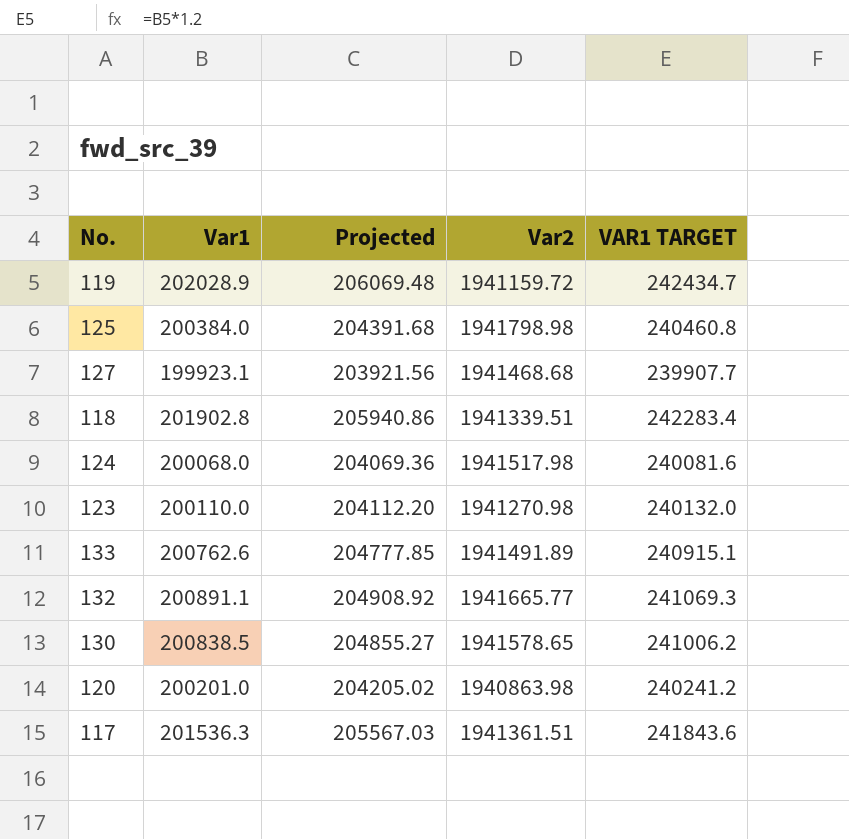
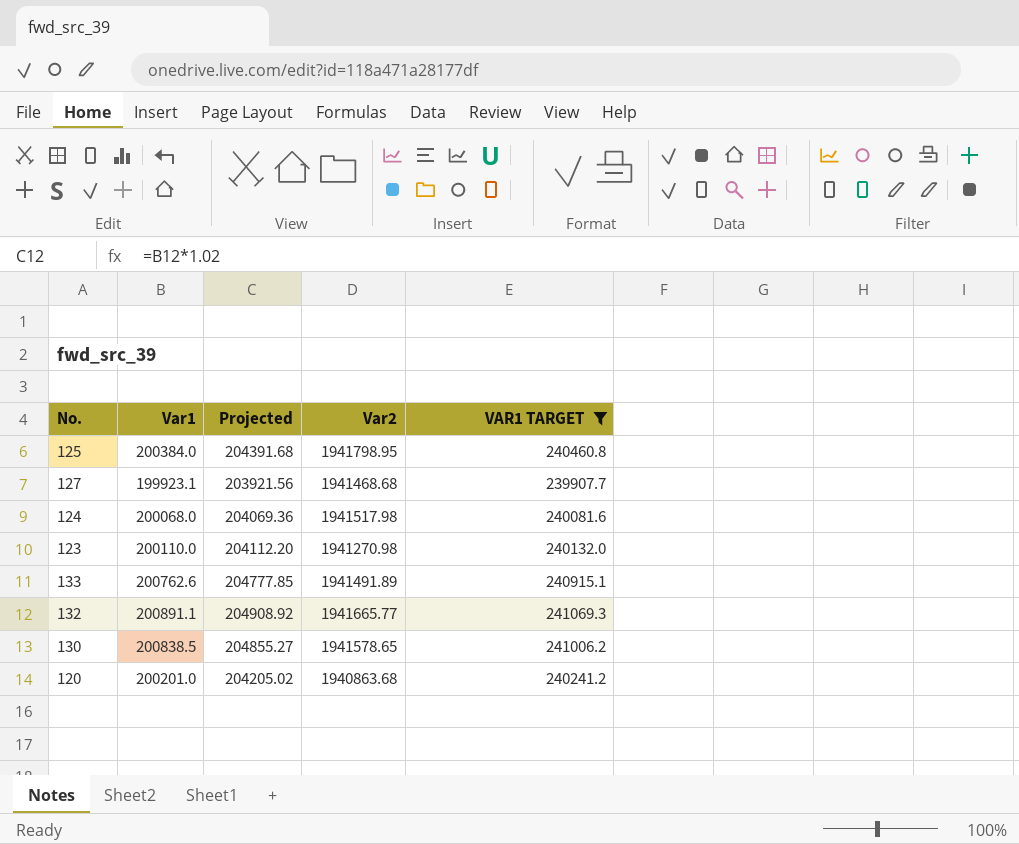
filter: none -> VAR1 TARGET <= 241069.3
125 | Var2: 1941798.98 -> 1941798.95
120 | Var2: 1940863.98 -> 1940863.68

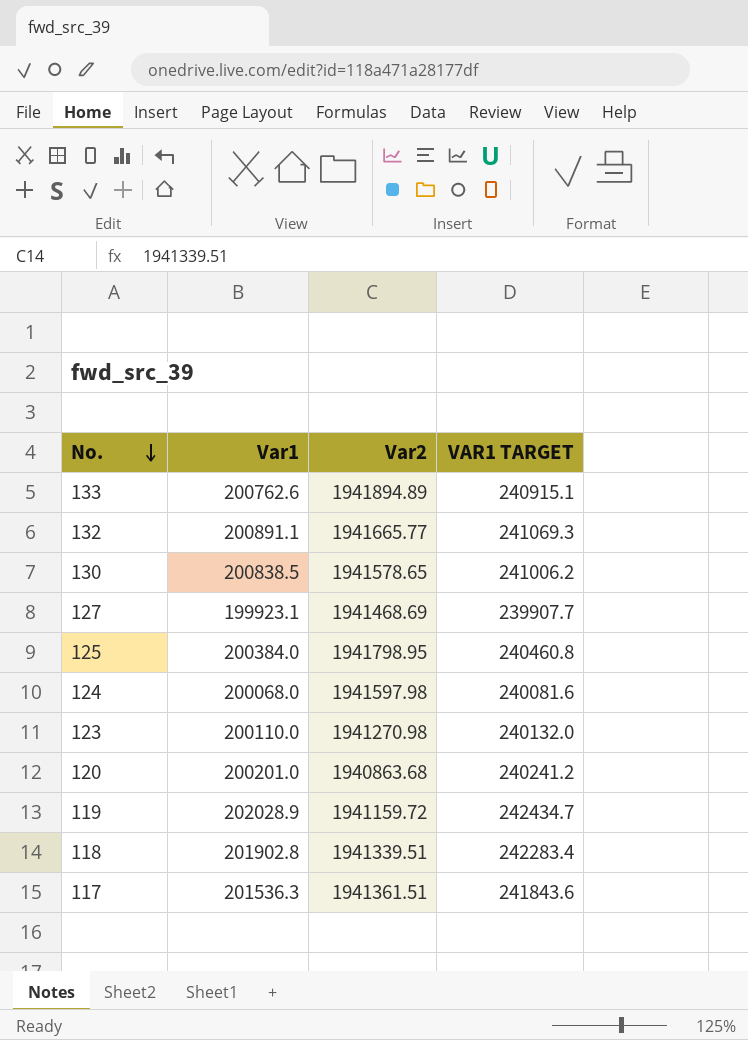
filter: VAR1 TARGET <= 241069.3 -> none
row order: none -> No. descending
column Projected | formula: [Var1] * 1.02 -> none
133 | Var2: 1941491.89 -> 1941894.89
127 | Var2: 1941468.68 -> 1941468.69
124 | Var2: 1941517.98 -> 1941597.98

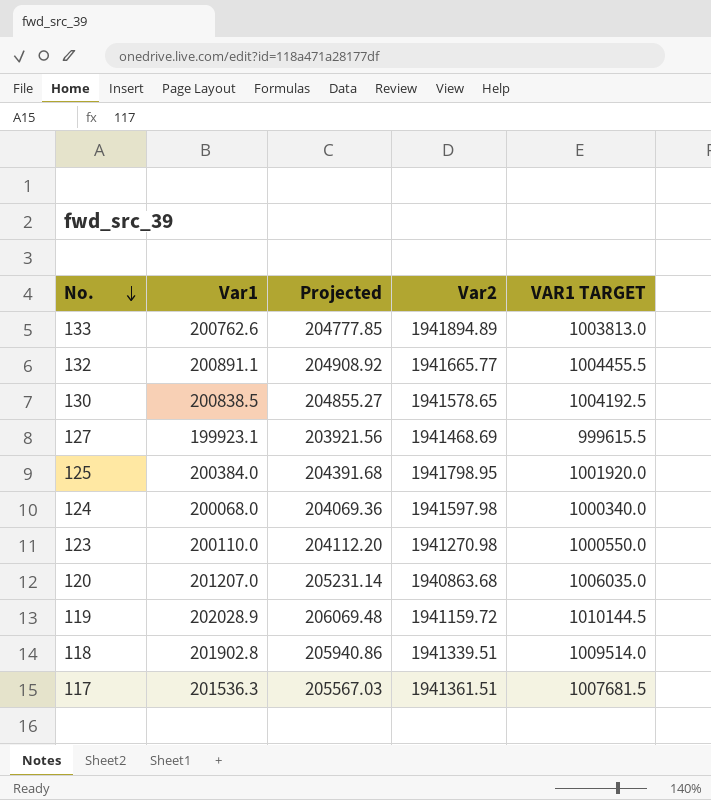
column Projected | formula: none -> [Var1] * 1.02
column VAR1 TARGET | formula: [Var1] * 1.2 -> [Var1] * 5
120 | Var1: 200201.0 -> 201207.0

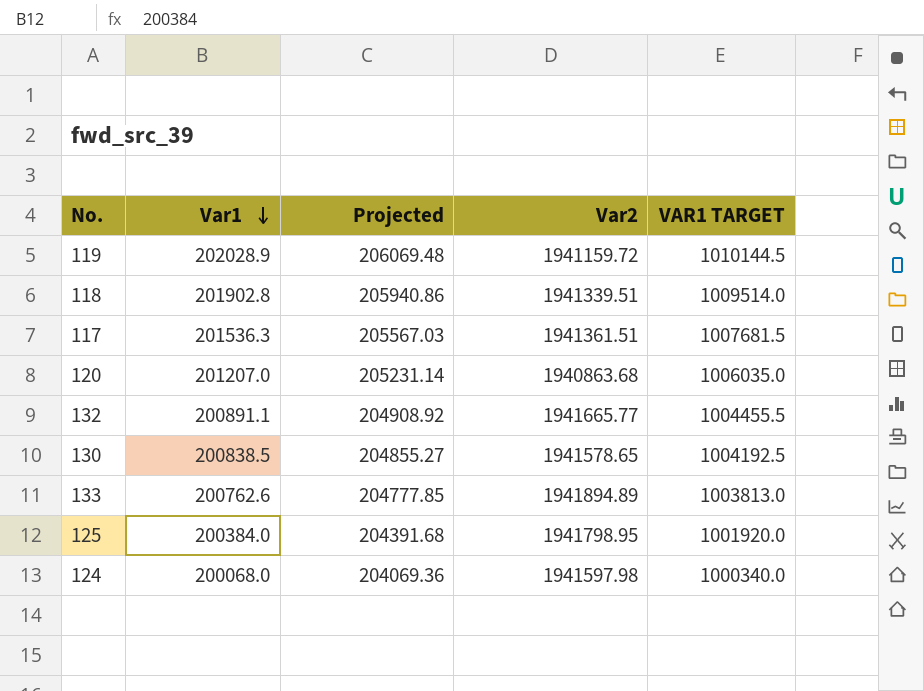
row order: No. descending -> Var1 descending
row 127: 199923.1 | 203921.56 | 1941468.69 | 999615.5 -> none
row 123: 200110.0 | 204112.20 | 1941270.98 | 1000550.0 -> none

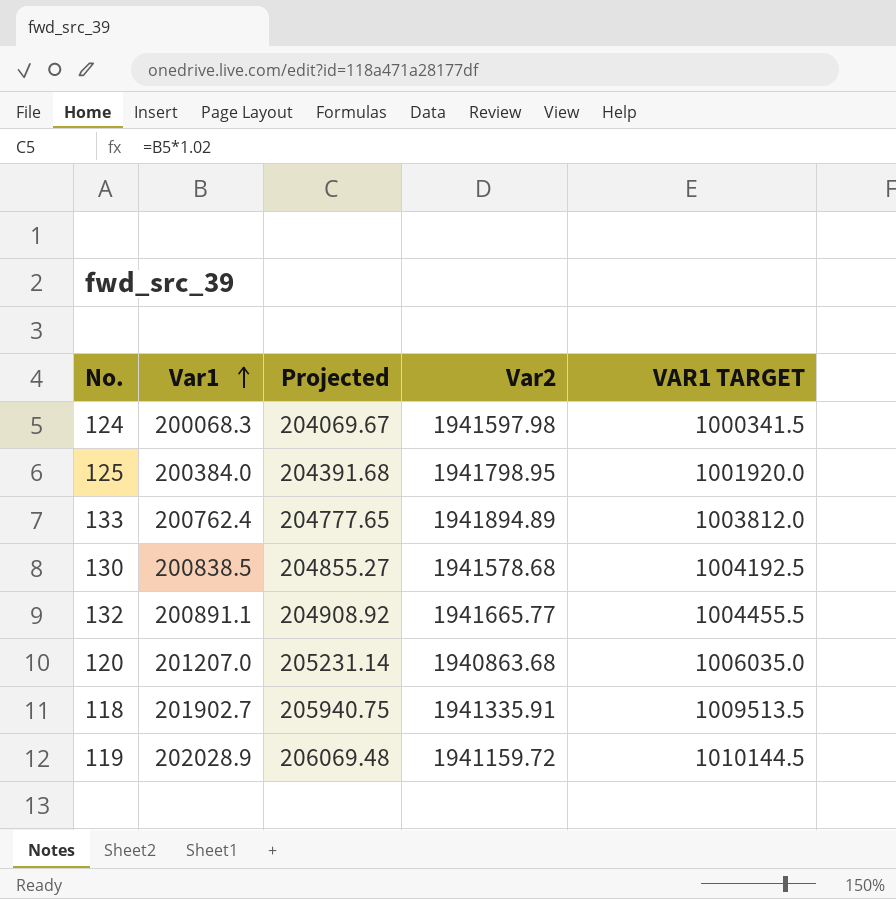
row order: Var1 descending -> Var1 ascending
row 117: 201536.3 | 205567.03 | 1941361.51 | 1007681.5 -> none
124 | Var1: 200068.0 -> 200068.3
124 | Projected: 204069.36 -> 204069.67
124 | VAR1 TARGET: 1000340.0 -> 1000341.5
133 | Var1: 200762.6 -> 200762.4
133 | Projected: 204777.85 -> 204777.65
133 | VAR1 TARGET: 1003813.0 -> 1003812.0
130 | Var2: 1941578.65 -> 1941578.68
118 | Var1: 201902.8 -> 201902.7
118 | Projected: 205940.86 -> 205940.75
118 | Var2: 1941339.51 -> 1941335.91
118 | VAR1 TARGET: 1009514.0 -> 1009513.5

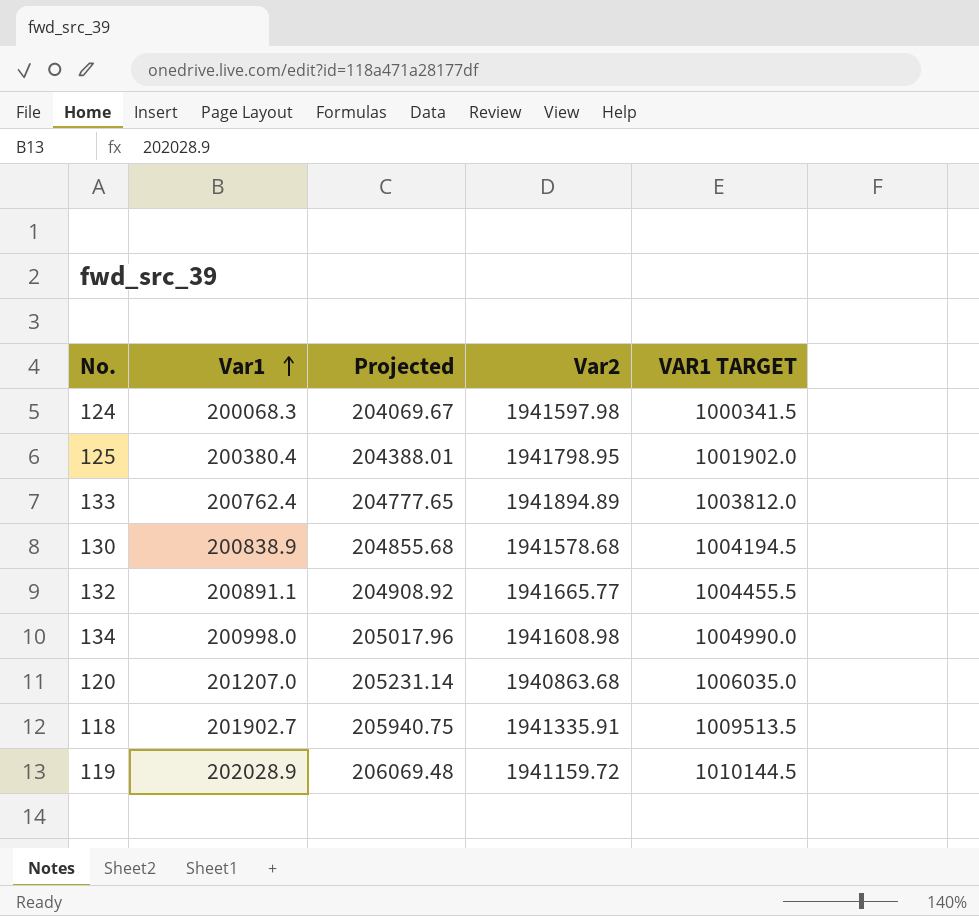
125 | Var1: 200384.0 -> 200380.4
125 | Projected: 204391.68 -> 204388.01
125 | VAR1 TARGET: 1001920.0 -> 1001902.0
130 | Var1: 200838.5 -> 200838.9
130 | Projected: 204855.27 -> 204855.68
130 | VAR1 TARGET: 1004192.5 -> 1004194.5
row 134: none -> 200998.0 | 205017.96 | 1941608.98 | 1004990.0

